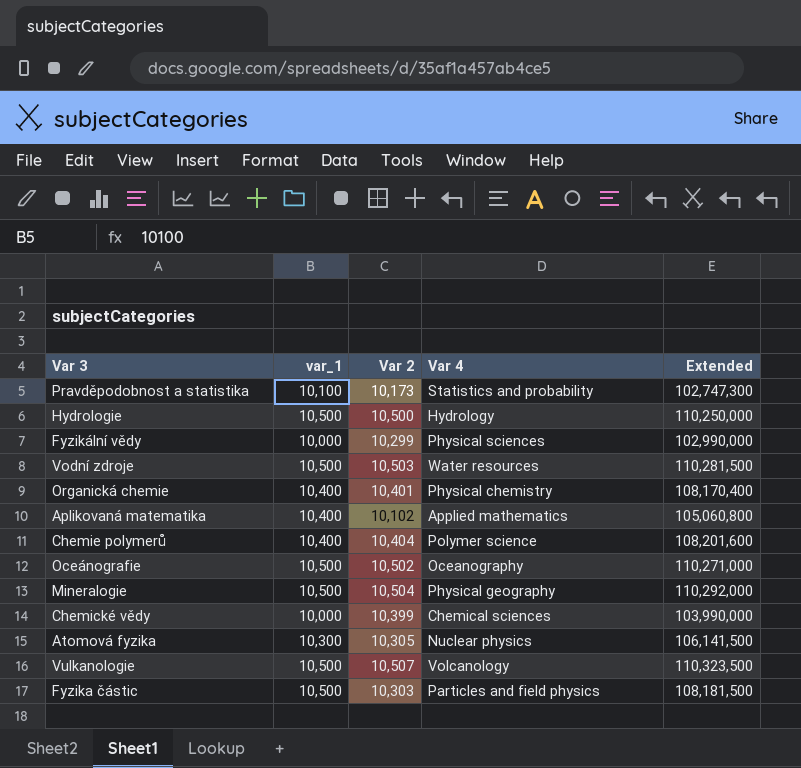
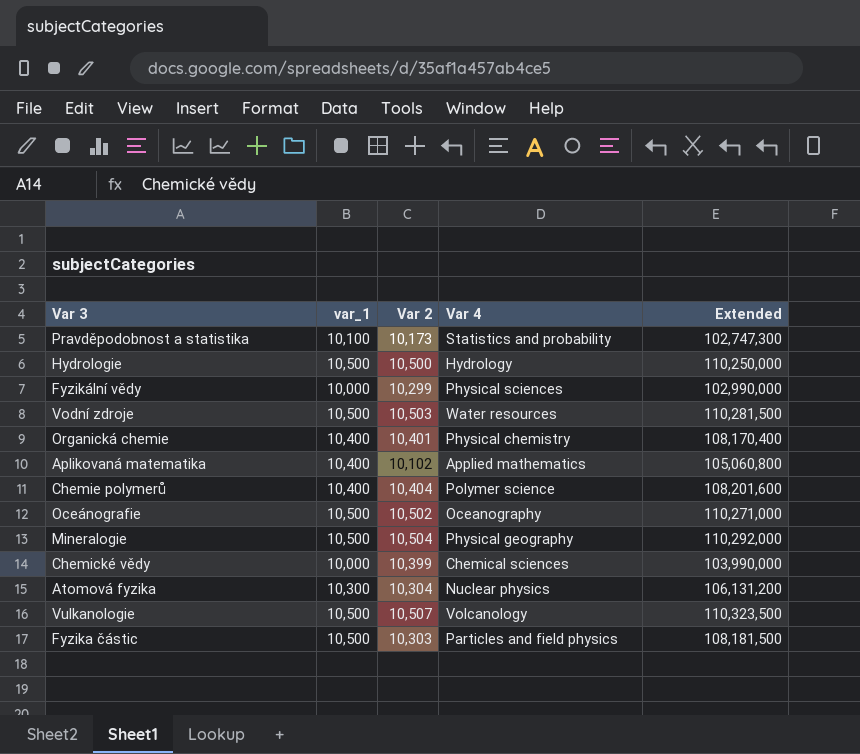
Atomová fyzika | Var 2: 10,305 -> 10,304
Atomová fyzika | Extended: 106,141,500 -> 106,131,200

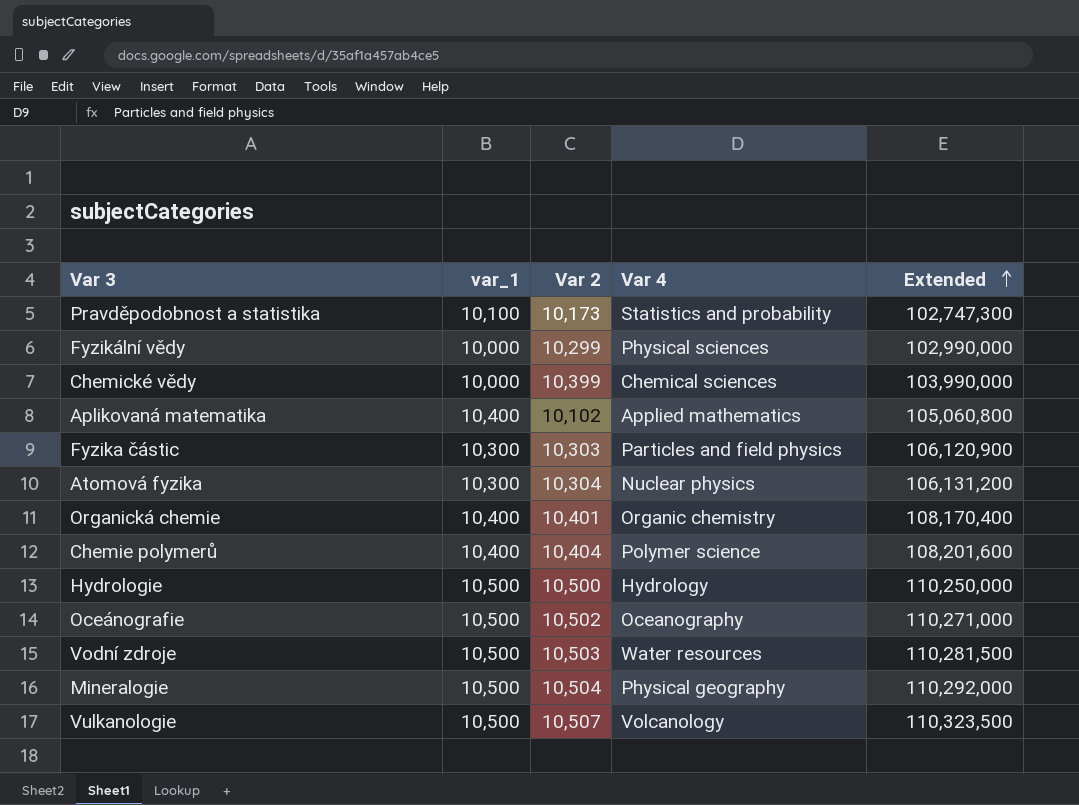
row order: none -> Extended ascending
Fyzika částic | var_1: 10,500 -> 10,300
Fyzika částic | Extended: 108,181,500 -> 106,120,900
Organická chemie | Var 4: Physical chemistry -> Organic chemistry

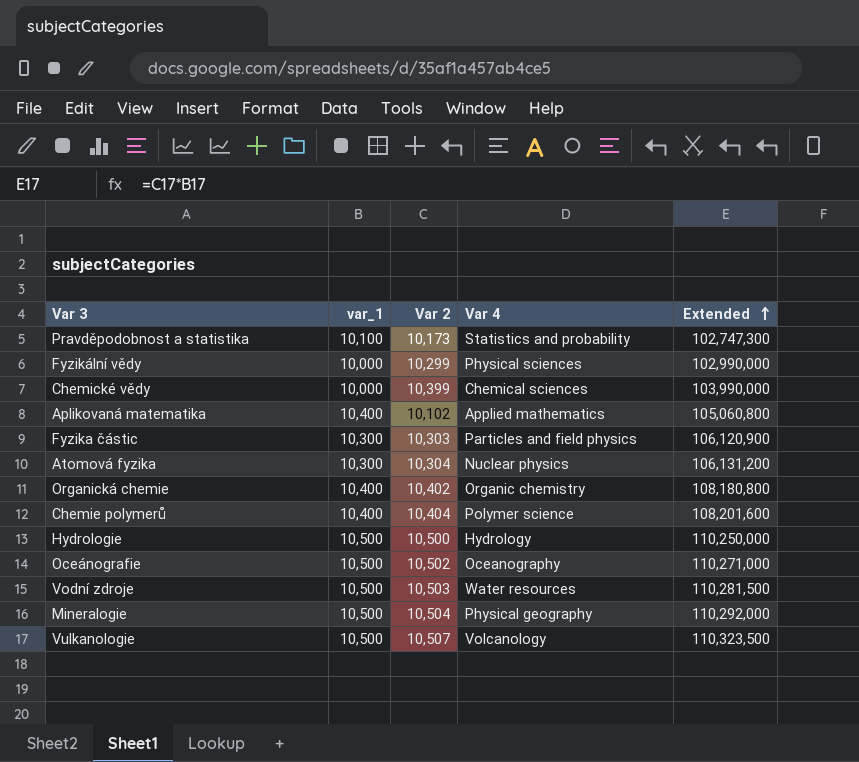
Organická chemie | Var 2: 10,401 -> 10,402
Organická chemie | Extended: 108,170,400 -> 108,180,800

